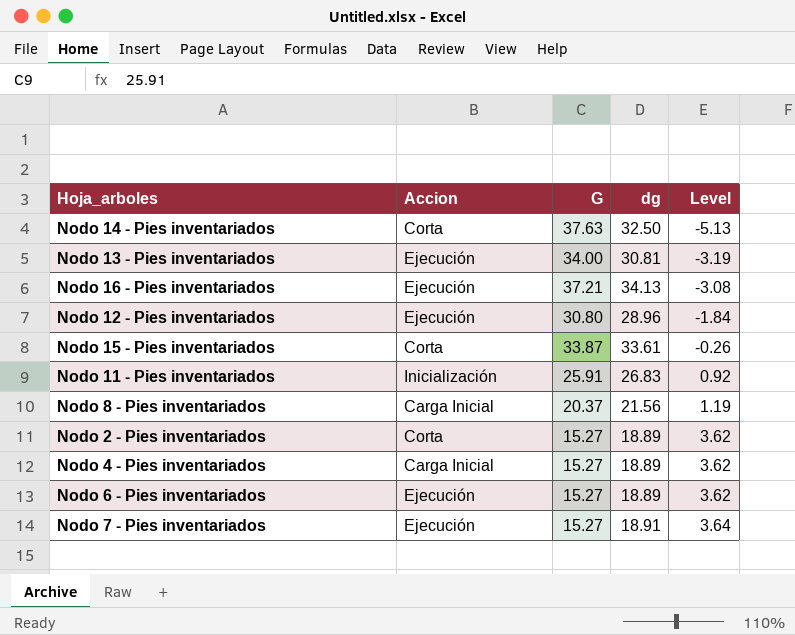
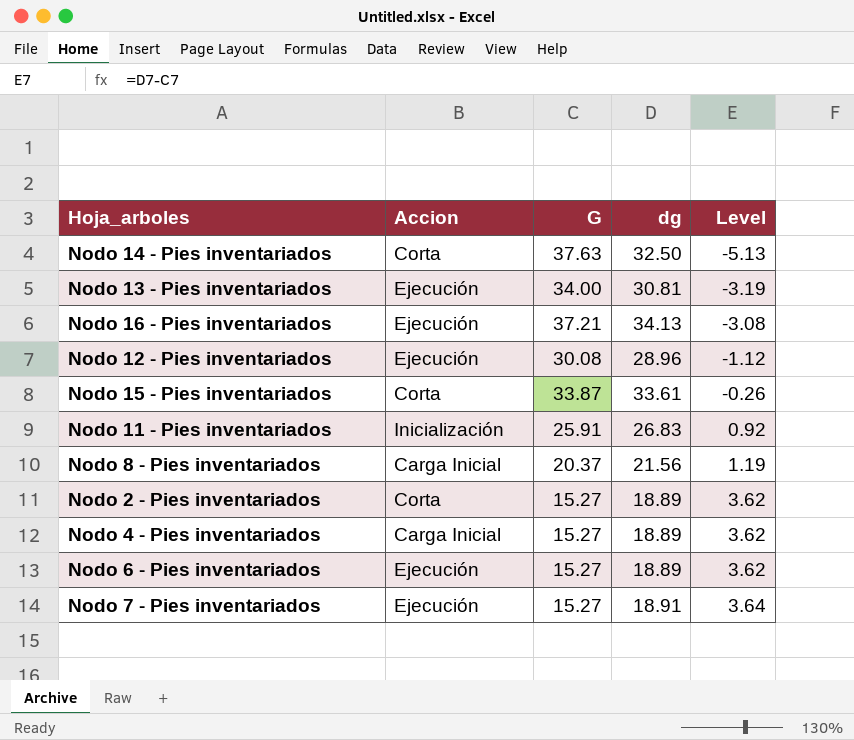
Nodo 12 - Pies inventariados | G: 30.80 -> 30.08
Nodo 12 - Pies inventariados | Level: -1.84 -> -1.12

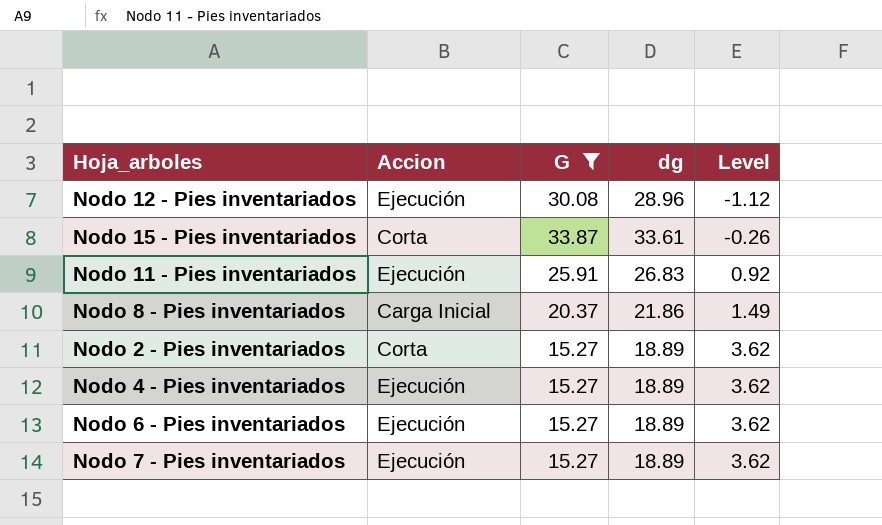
filter: none -> G <= 33.87
Nodo 11 - Pies inventariados | Accion: Inicialización -> Ejecución
Nodo 8 - Pies inventariados | dg: 21.56 -> 21.86
Nodo 8 - Pies inventariados | Level: 1.19 -> 1.49
Nodo 4 - Pies inventariados | Accion: Carga Inicial -> Ejecución
Nodo 7 - Pies inventariados | dg: 18.91 -> 18.89
Nodo 7 - Pies inventariados | Level: 3.64 -> 3.62

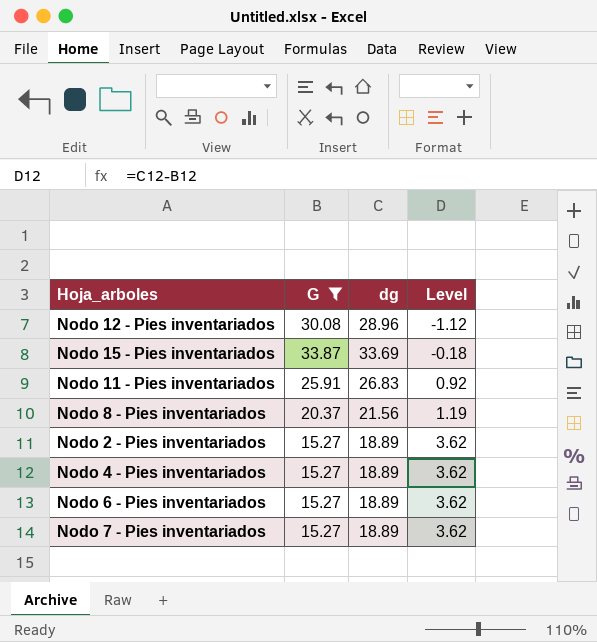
column Accion | position: 2 -> none
Nodo 15 - Pies inventariados | dg: 33.61 -> 33.69
Nodo 15 - Pies inventariados | Level: -0.26 -> -0.18
Nodo 8 - Pies inventariados | dg: 21.86 -> 21.56
Nodo 8 - Pies inventariados | Level: 1.49 -> 1.19

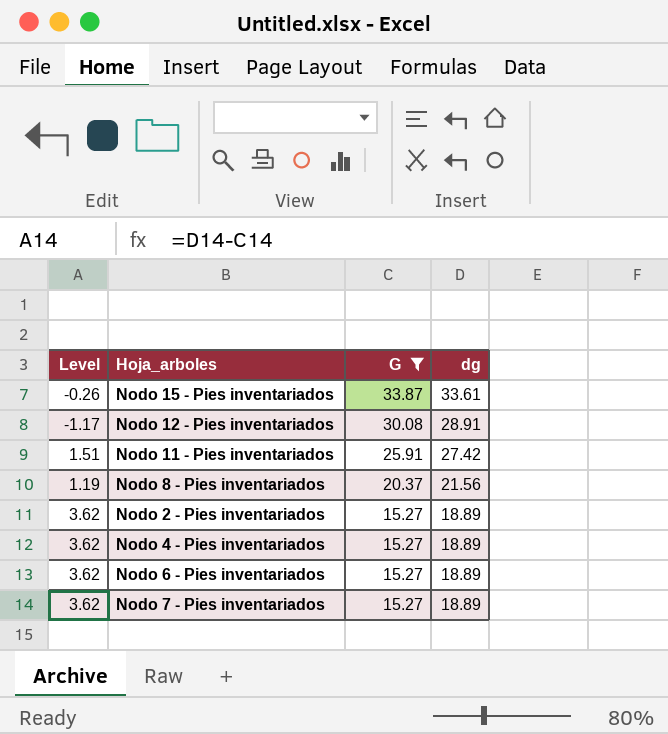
row order: Level ascending -> G descending
column Level | position: 4 -> 1
Nodo 15 - Pies inventariados | Level: -0.18 -> -0.26
Nodo 15 - Pies inventariados | dg: 33.69 -> 33.61
Nodo 12 - Pies inventariados | Level: -1.12 -> -1.17
Nodo 12 - Pies inventariados | dg: 28.96 -> 28.91
Nodo 11 - Pies inventariados | Level: 0.92 -> 1.51
Nodo 11 - Pies inventariados | dg: 26.83 -> 27.42

